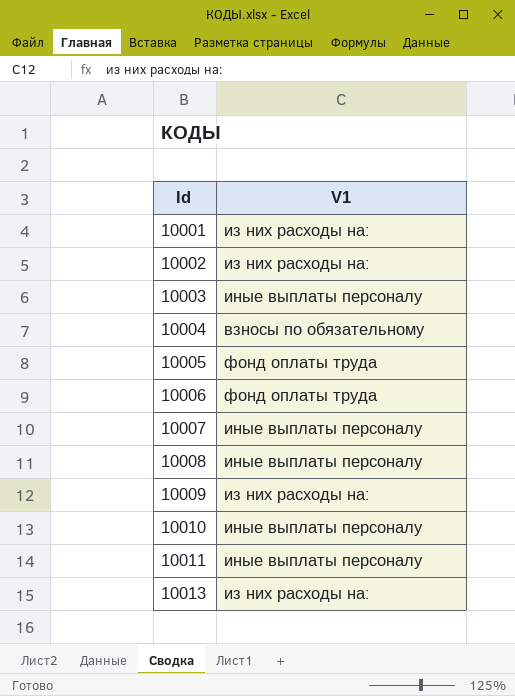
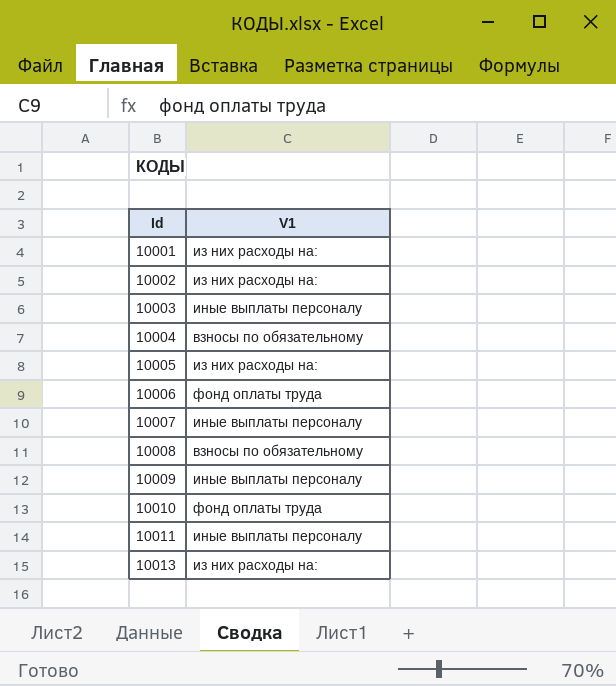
10005 | V1: фонд оплаты труда -> из них расходы на:
10008 | V1: иные выплаты персоналу -> взносы по обязательному
10009 | V1: из них расходы на: -> иные выплаты персоналу
10010 | V1: иные выплаты персоналу -> фонд оплаты труда

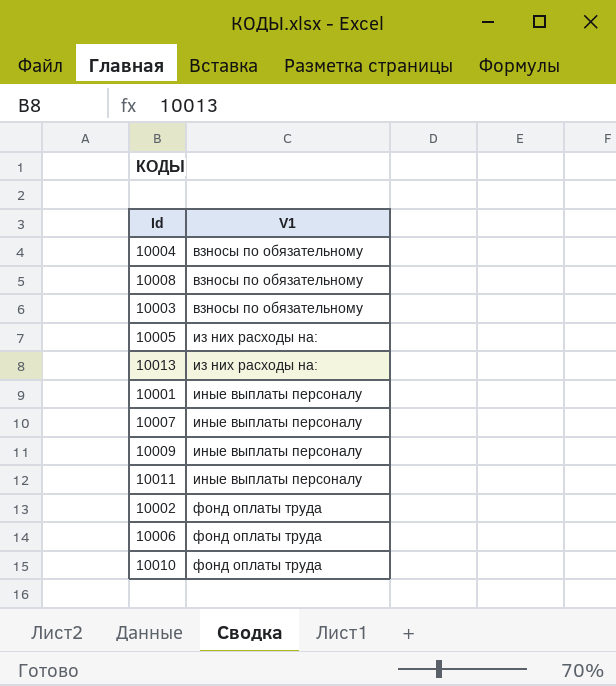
row order: Id ascending -> V1 ascending
10003 | V1: иные выплаты персоналу -> взносы по обязательному
10001 | V1: из них расходы на: -> иные выплаты персоналу
10002 | V1: из них расходы на: -> фонд оплаты труда

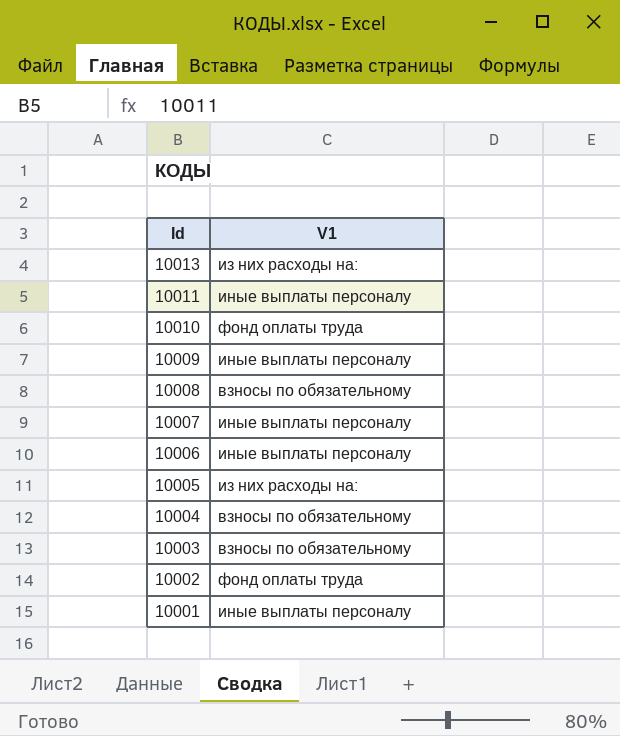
row order: V1 ascending -> Id descending
10006 | V1: фонд оплаты труда -> иные выплаты персоналу

